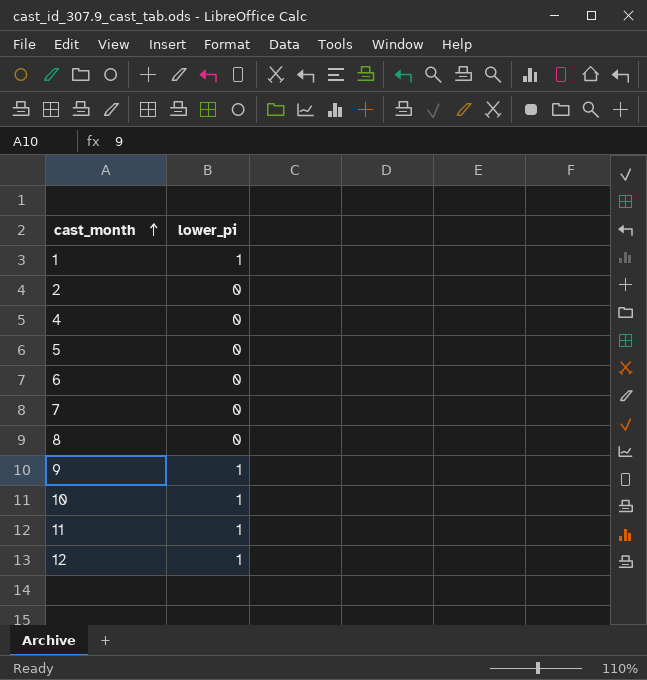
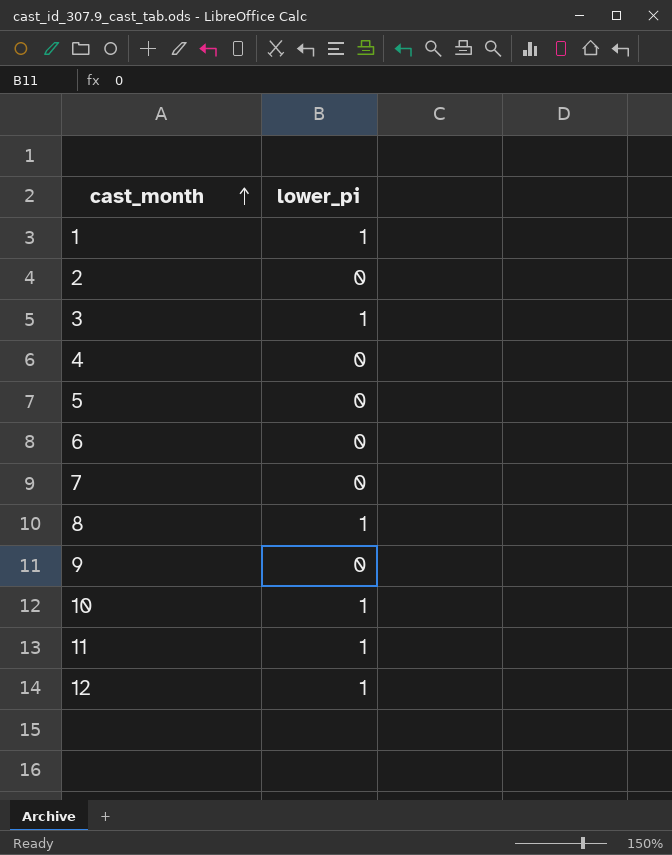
row 3: none -> 1
8 | lower_pi: 0 -> 1
9 | lower_pi: 1 -> 0

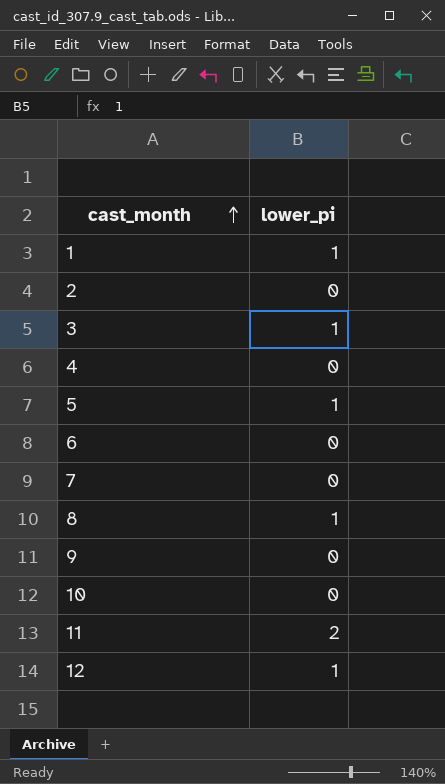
5 | lower_pi: 0 -> 1
10 | lower_pi: 1 -> 0
11 | lower_pi: 1 -> 2

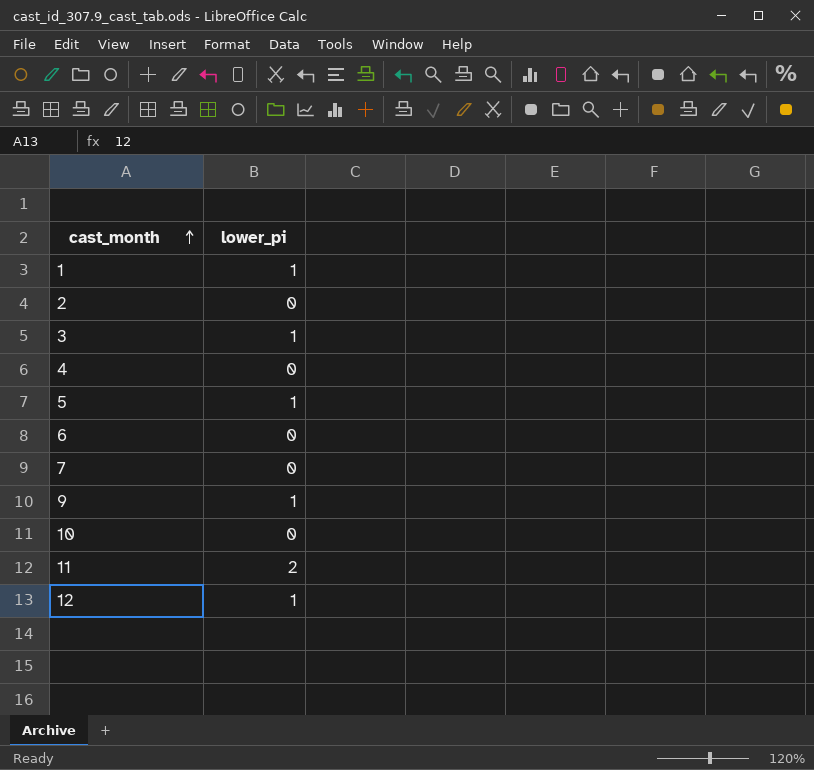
row 8: 1 -> none
9 | lower_pi: 0 -> 1

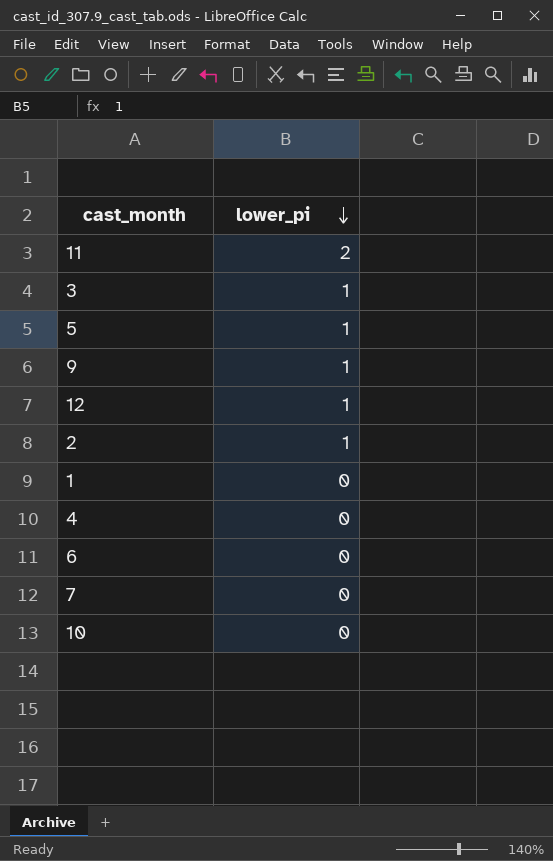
row order: cast_month ascending -> lower_pi descending
2 | lower_pi: 0 -> 1
1 | lower_pi: 1 -> 0

